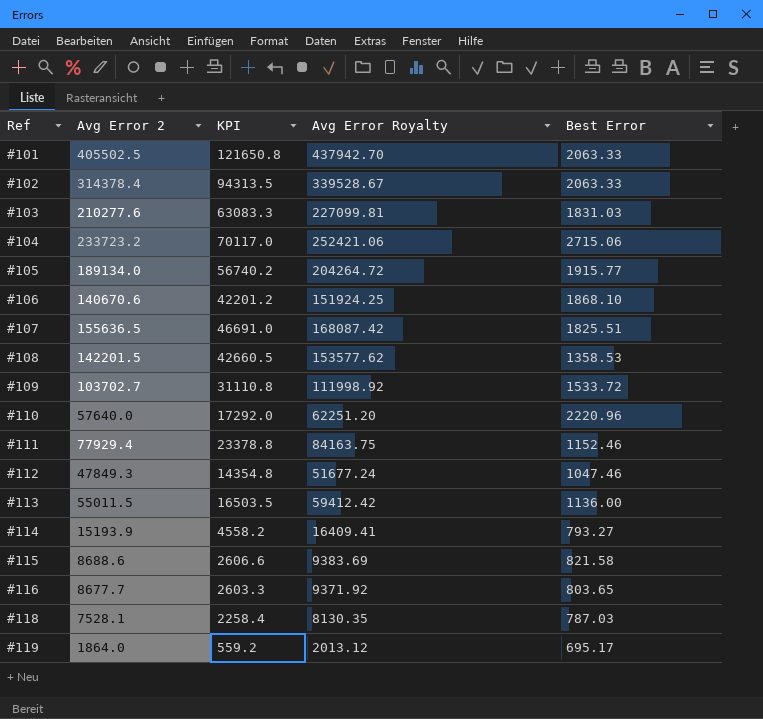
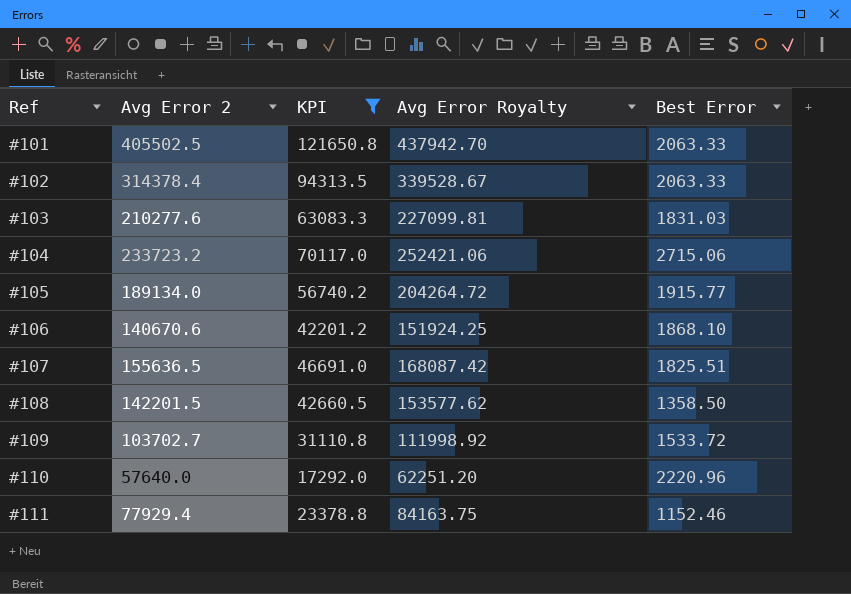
filter: none -> KPI >= 17292.0
#108 | Best Error: 1358.53 -> 1358.50

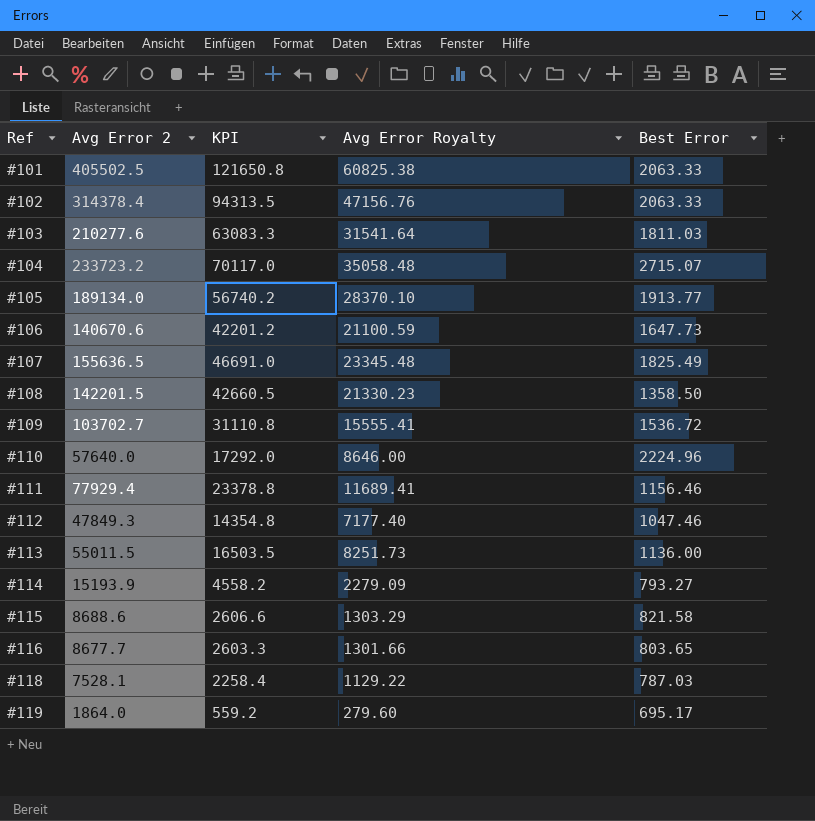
filter: KPI >= 17292.0 -> none
column Avg Error Royalty | formula: [Avg Error 2] * 1.08 -> [Avg Error 2] * 0.15
#103 | Best Error: 1831.03 -> 1811.03
#104 | Best Error: 2715.06 -> 2715.07
#105 | Best Error: 1915.77 -> 1913.77
#106 | Best Error: 1868.10 -> 1647.73
#107 | Best Error: 1825.51 -> 1825.49
#109 | Best Error: 1533.72 -> 1536.72
#110 | Best Error: 2220.96 -> 2224.96
#111 | Best Error: 1152.46 -> 1156.46

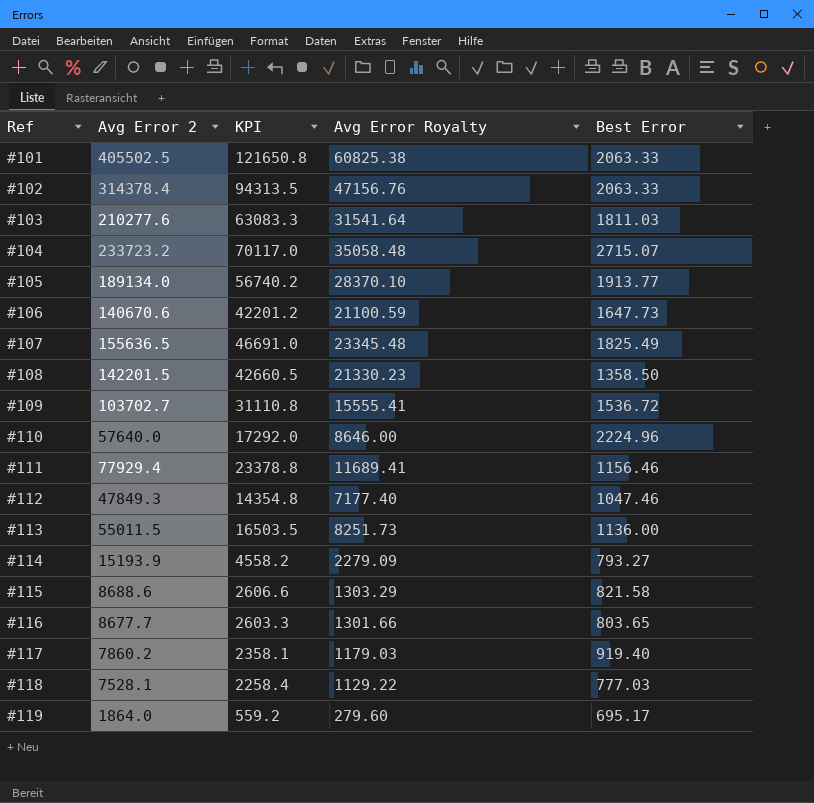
row #117: none -> 7860.2 | 2358.1 | 1179.03 | 919.40
#118 | Best Error: 787.03 -> 777.03

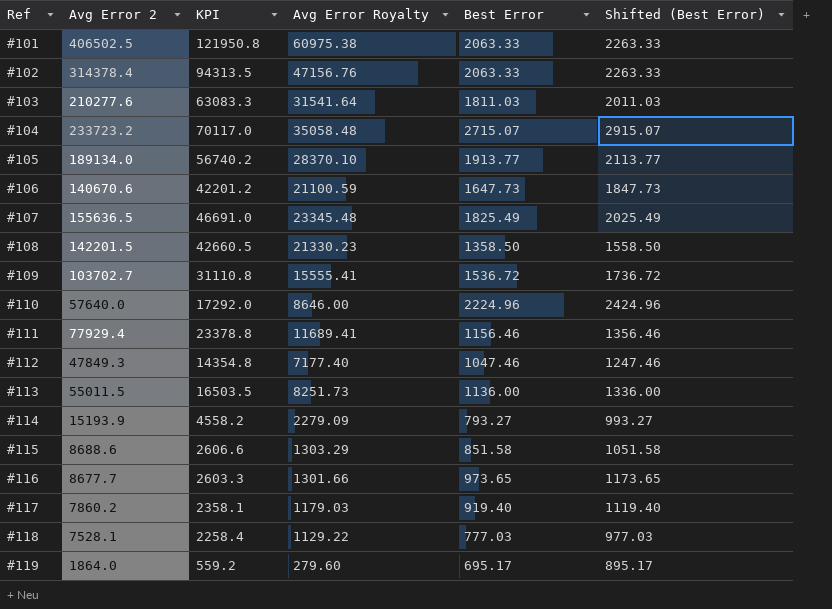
column Shifted (Best Error) | formula: none -> [Best Error] + 200
#101 | Avg Error 2: 405502.5 -> 406502.5
#101 | KPI: 121650.8 -> 121950.8
#101 | Avg Error Royalty: 60825.38 -> 60975.38
#115 | Best Error: 821.58 -> 851.58
#116 | Best Error: 803.65 -> 973.65

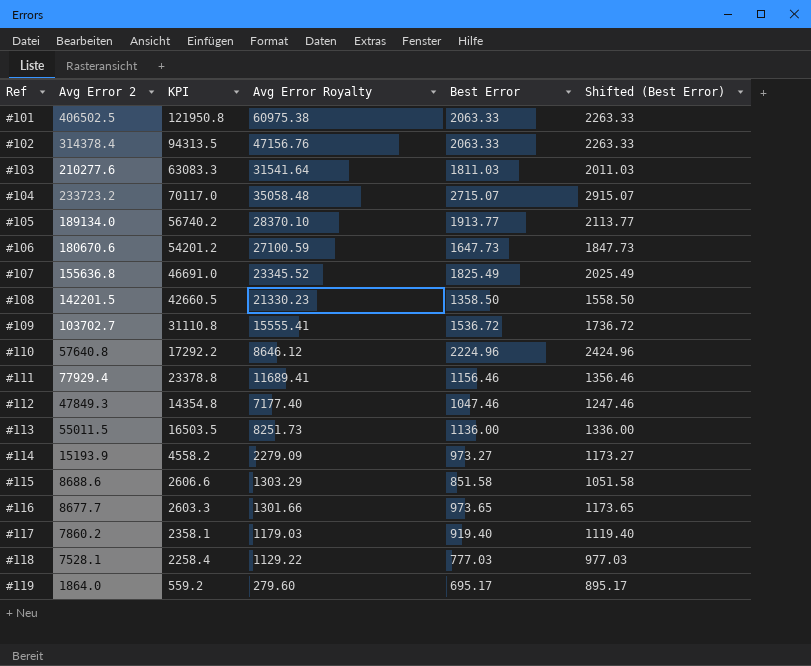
#106 | Avg Error 2: 140670.6 -> 180670.6
#106 | KPI: 42201.2 -> 54201.2
#106 | Avg Error Royalty: 21100.59 -> 27100.59
#107 | Avg Error 2: 155636.5 -> 155636.8
#107 | Avg Error Royalty: 23345.48 -> 23345.52
#110 | Avg Error 2: 57640.0 -> 57640.8
#110 | KPI: 17292.0 -> 17292.2
#110 | Avg Error Royalty: 8646.00 -> 8646.12
#114 | Best Error: 793.27 -> 973.27
#114 | Shifted (Best Error): 993.27 -> 1173.27

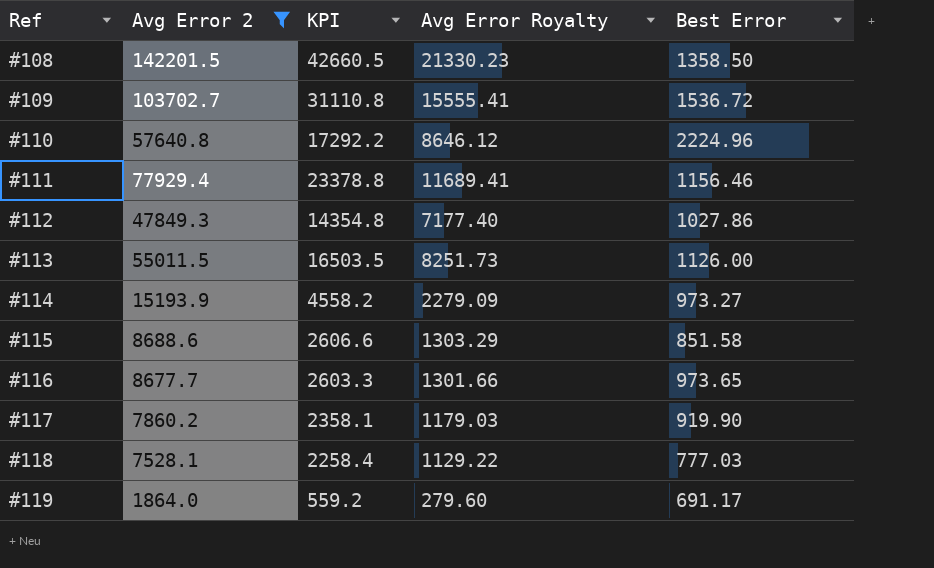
filter: none -> Avg Error 2 <= 142201.5
column Shifted (Best Error) | formula: [Best Error] + 200 -> none
#112 | Best Error: 1047.46 -> 1027.86
#113 | Best Error: 1136.00 -> 1126.00
#117 | Best Error: 919.40 -> 919.90
#119 | Best Error: 695.17 -> 691.17

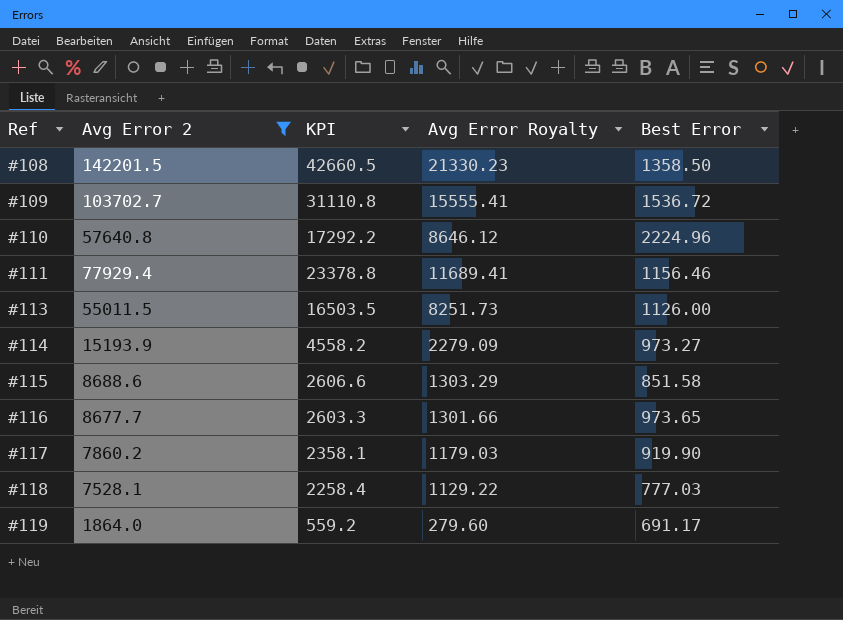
row #112: 47849.3 | 14354.8 | 7177.40 | 1027.86 -> none

